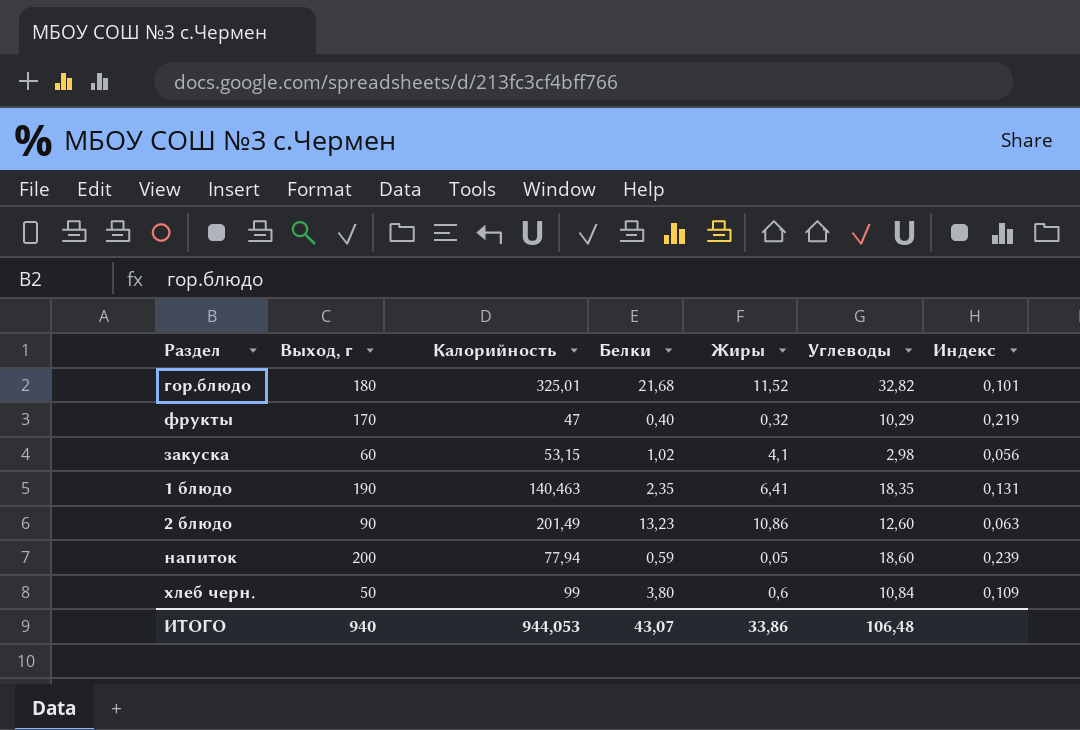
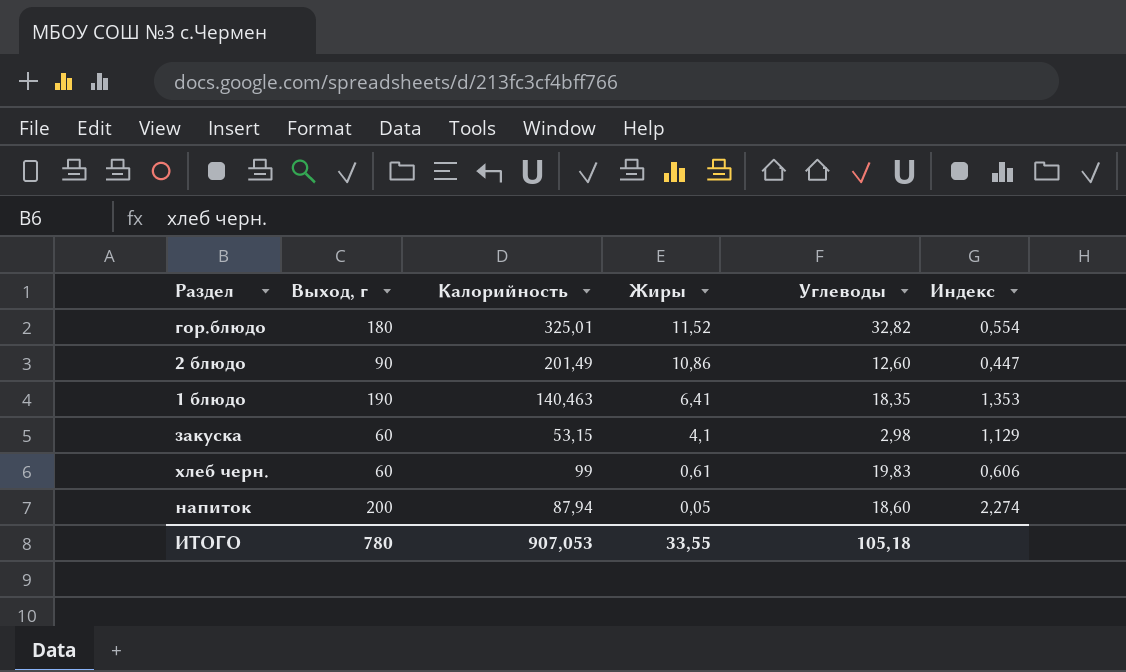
row order: none -> Жиры descending
column Белки | position: 4 -> none
column Индекс | formula: [Углеводы] / [Калорийность] -> [Выход, г] / [Калорийность]
row фрукты: 170 | 47 | 0,40 | 0,32 | 10,29 | 0,219 -> none
хлеб черн. | Выход, г: 50 -> 60
хлеб черн. | Жиры: 0,6 -> 0,61
хлеб черн. | Углеводы: 10,84 -> 19,83
напиток | Калорийность: 77,94 -> 87,94
ИТОГО | Выход, г: 940 -> 780
ИТОГО | Калорийность: 944,053 -> 907,053
ИТОГО | Жиры: 33,86 -> 33,55
ИТОГО | Углеводы: 106,48 -> 105,18

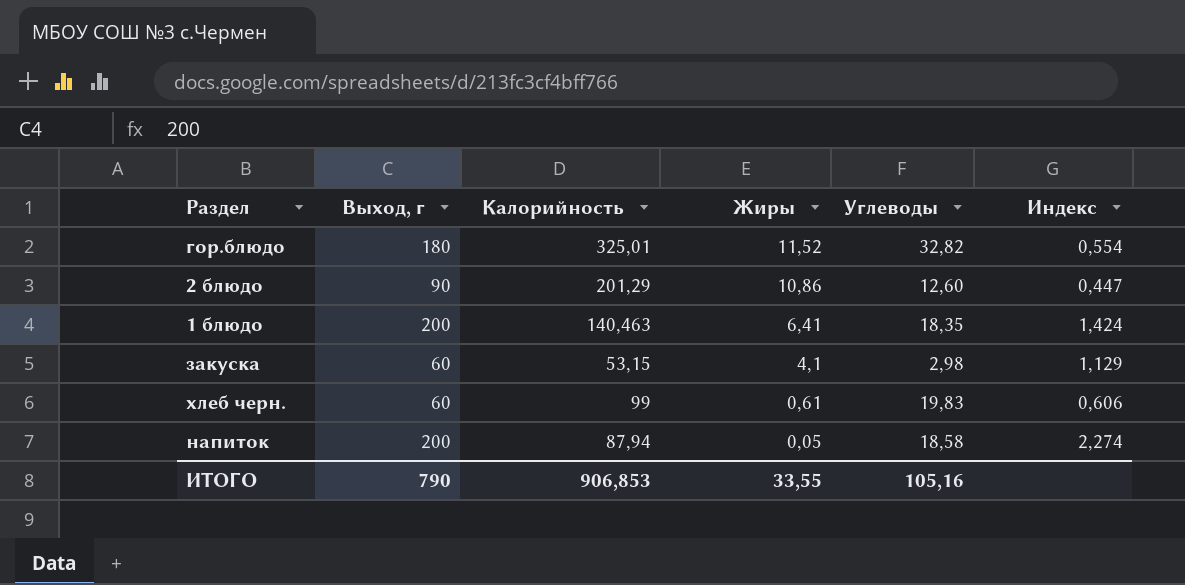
2 блюдо | Калорийность: 201,49 -> 201,29
1 блюдо | Выход, г: 190 -> 200
1 блюдо | Индекс: 1,353 -> 1,424
напиток | Углеводы: 18,60 -> 18,58
ИТОГО | Выход, г: 780 -> 790
ИТОГО | Калорийность: 907,053 -> 906,853
ИТОГО | Углеводы: 105,18 -> 105,16

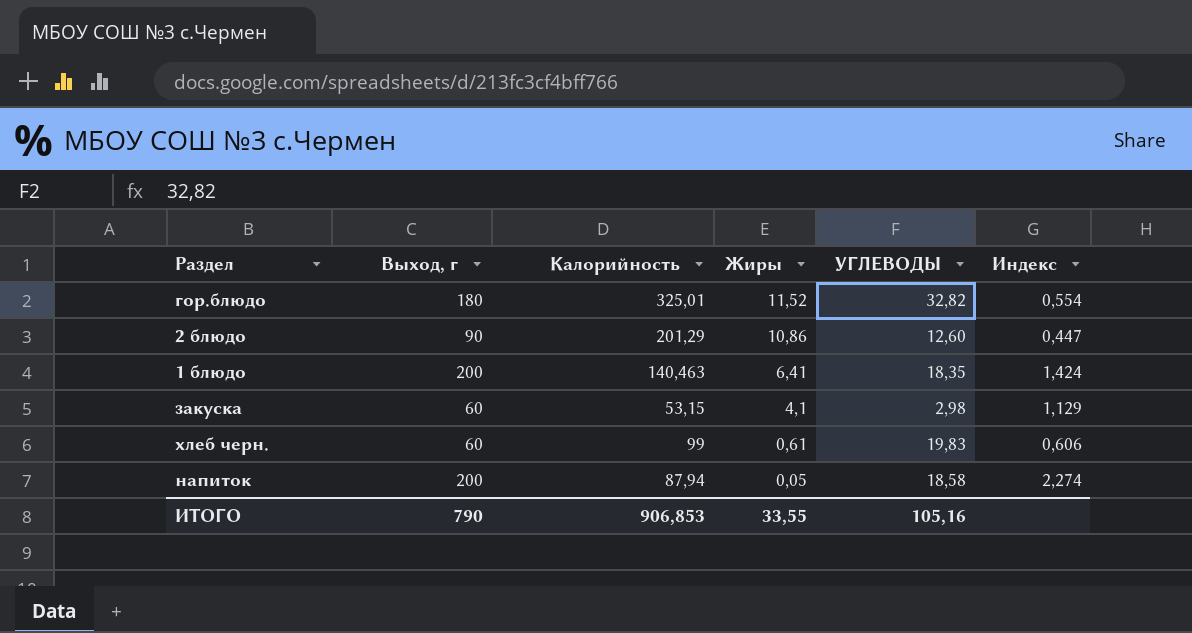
column name: Углеводы -> УГЛЕВОДЫ

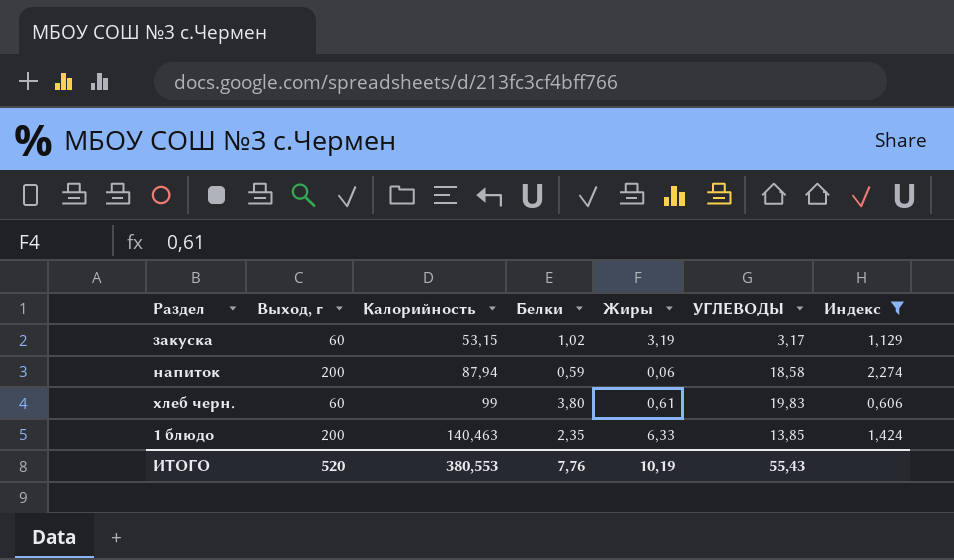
filter: none -> Индекс >= 0,606
row order: Жиры descending -> Калорийность ascending
column Белки | position: none -> 4
закуска | Жиры: 4,1 -> 3,19
закуска | УГЛЕВОДЫ: 2,98 -> 3,17
напиток | Жиры: 0,05 -> 0,06
1 блюдо | Жиры: 6,41 -> 6,33
1 блюдо | УГЛЕВОДЫ: 18,35 -> 13,85
ИТОГО | Выход, г: 790 -> 520
ИТОГО | Калорийность: 906,853 -> 380,553
ИТОГО | Жиры: 33,55 -> 10,19
ИТОГО | УГЛЕВОДЫ: 105,16 -> 55,43

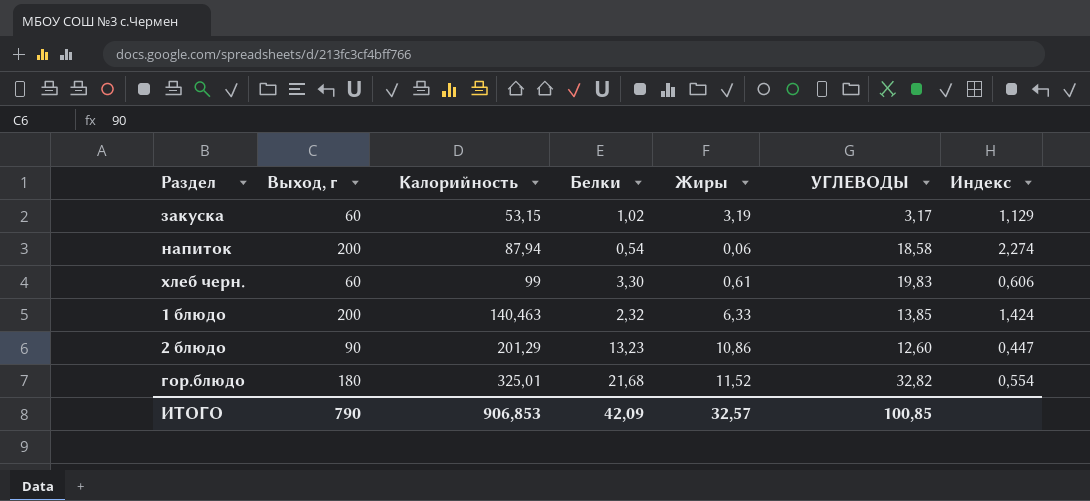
filter: Индекс >= 0,606 -> none
напиток | Белки: 0,59 -> 0,54
хлеб черн. | Белки: 3,80 -> 3,30
1 блюдо | Белки: 2,35 -> 2,32
ИТОГО | Выход, г: 520 -> 790
ИТОГО | Калорийность: 380,553 -> 906,853
ИТОГО | Белки: 7,76 -> 42,09
ИТОГО | Жиры: 10,19 -> 32,57
ИТОГО | УГЛЕВОДЫ: 55,43 -> 100,85

